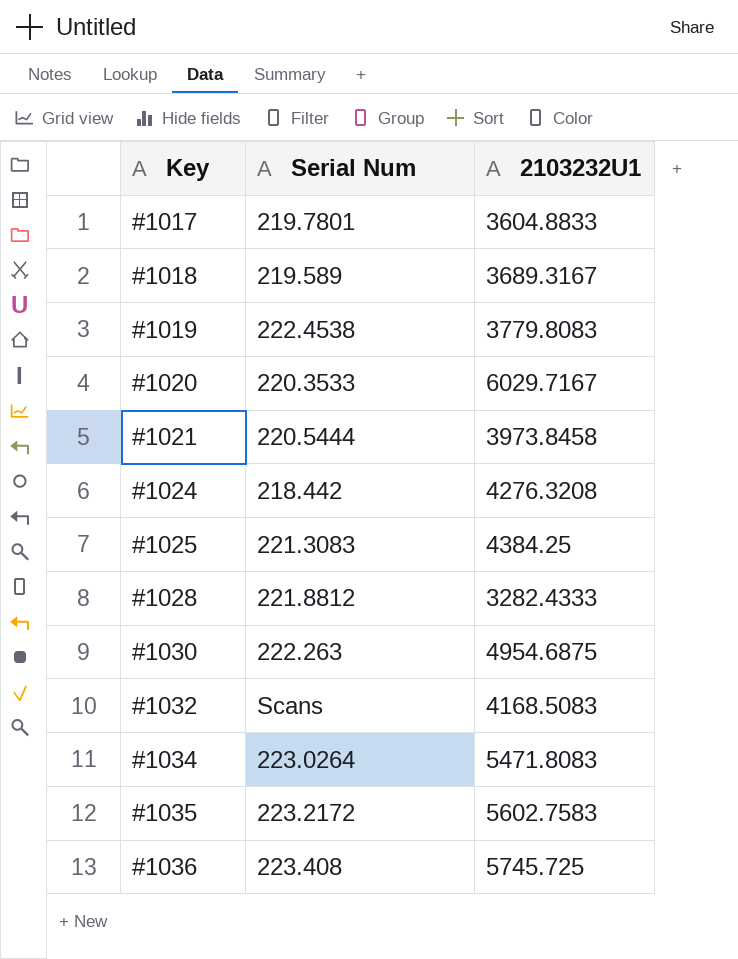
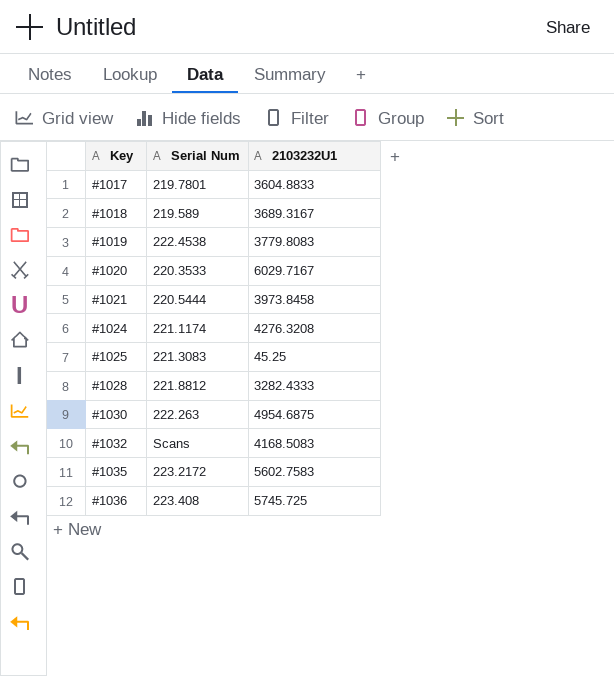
row #1034: 223.0264 | 5471.8083 -> none
#1024 | Serial Num: 218.442 -> 221.1174
#1025 | 2103232U1: 4384.25 -> 45.25

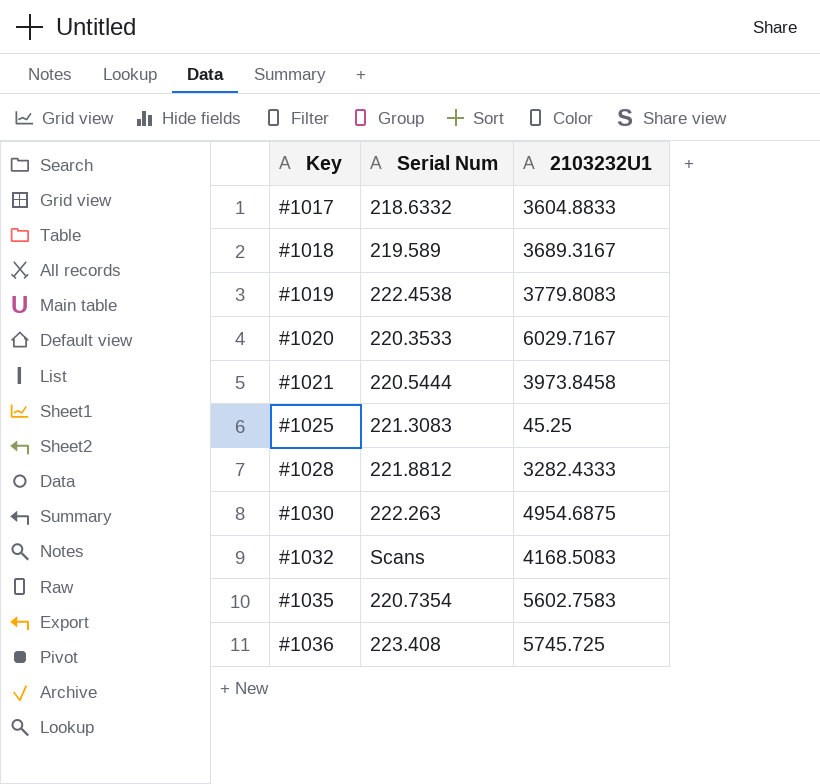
row #1024: 221.1174 | 4276.3208 -> none
#1017 | Serial Num: 219.7801 -> 218.6332
#1035 | Serial Num: 223.2172 -> 220.7354

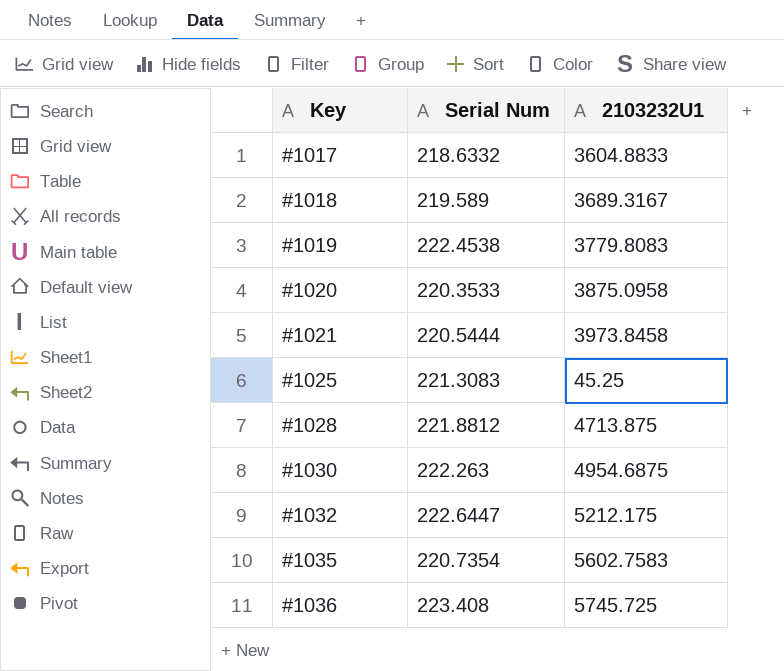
#1020 | 2103232U1: 6029.7167 -> 3875.0958
#1028 | 2103232U1: 3282.4333 -> 4713.875
#1032 | Serial Num: Scans -> 222.6447
#1032 | 2103232U1: 4168.5083 -> 5212.175

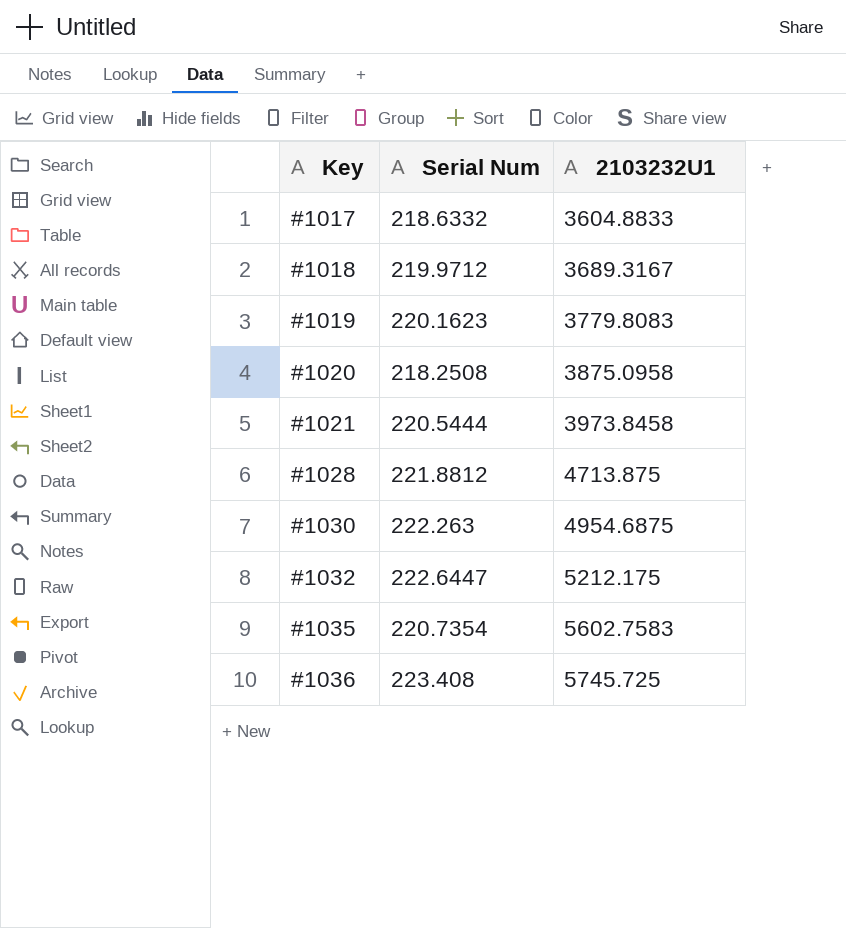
row #1025: 221.3083 | 45.25 -> none
#1018 | Serial Num: 219.589 -> 219.9712
#1019 | Serial Num: 222.4538 -> 220.1623
#1020 | Serial Num: 220.3533 -> 218.2508

